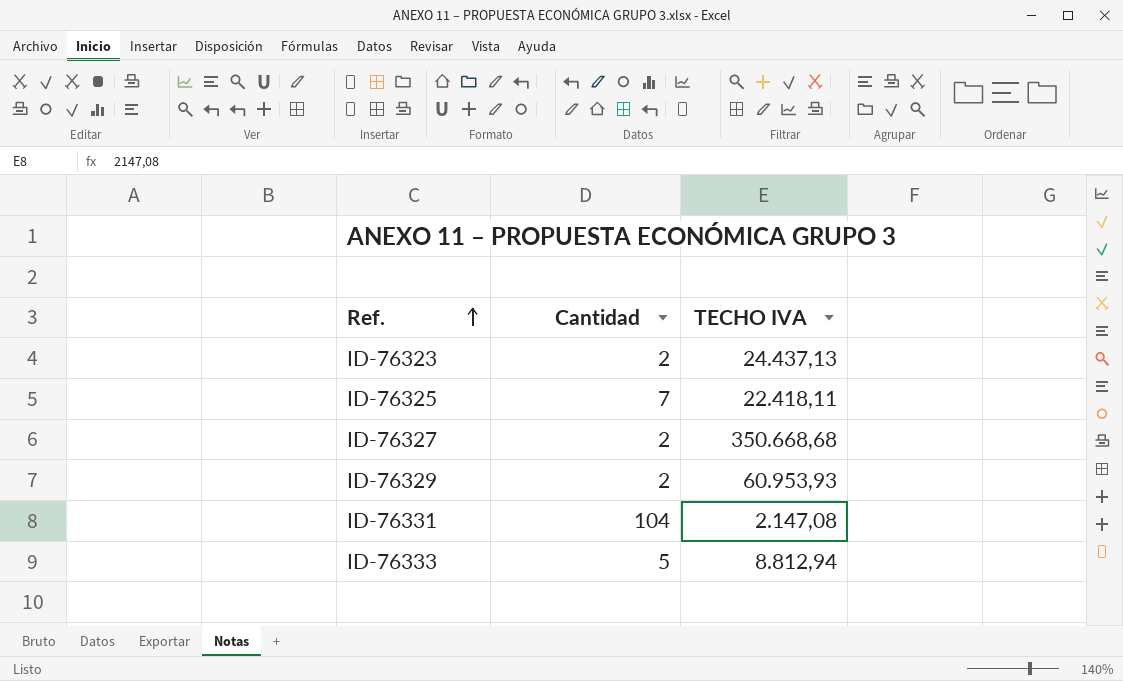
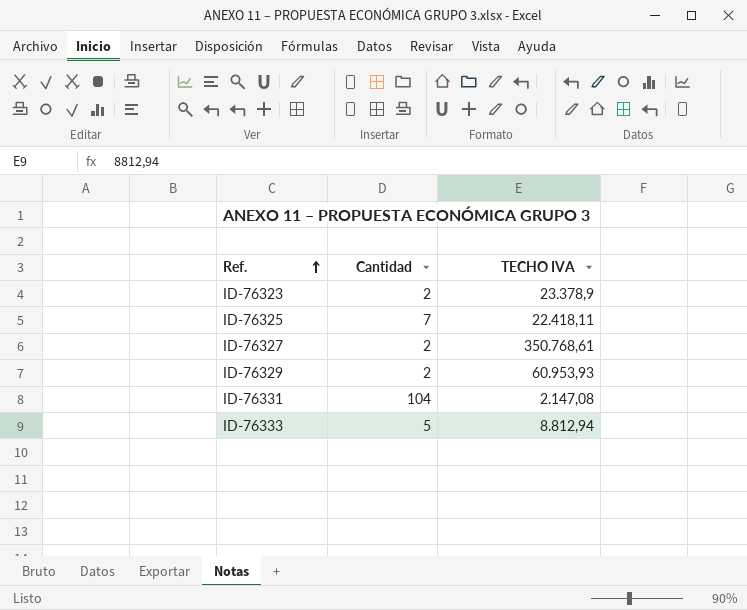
ID-76323 | TECHO IVA: 24.437,13 -> 23.378,9
ID-76327 | TECHO IVA: 350.668,68 -> 350.768,61

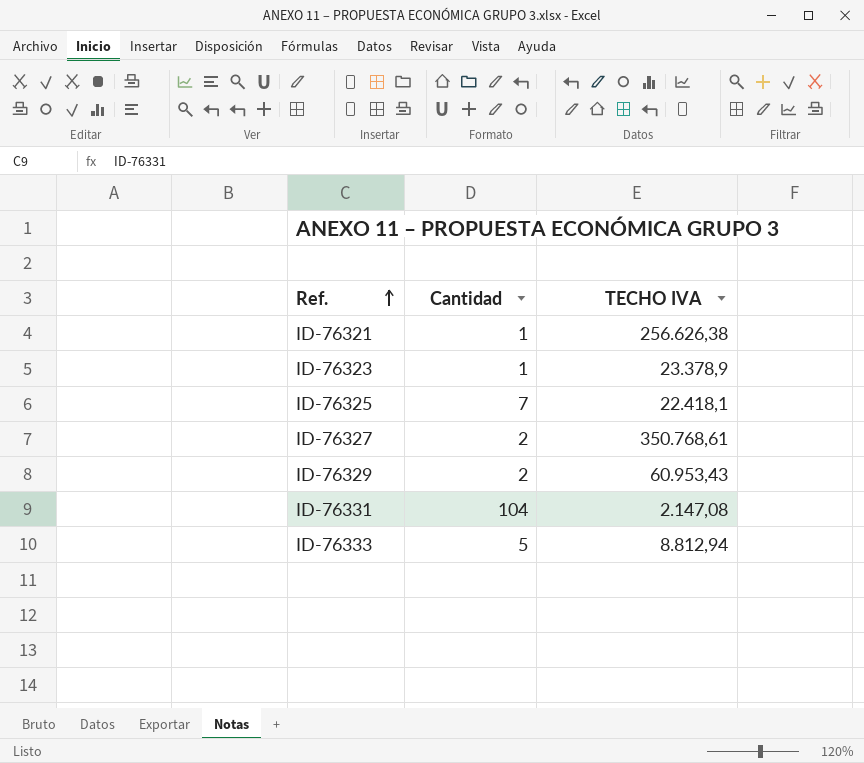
row ID-76321: none -> 1 | 256.626,38
ID-76323 | Cantidad: 2 -> 1
ID-76325 | TECHO IVA: 22.418,11 -> 22.418,1
ID-76329 | TECHO IVA: 60.953,93 -> 60.953,43

